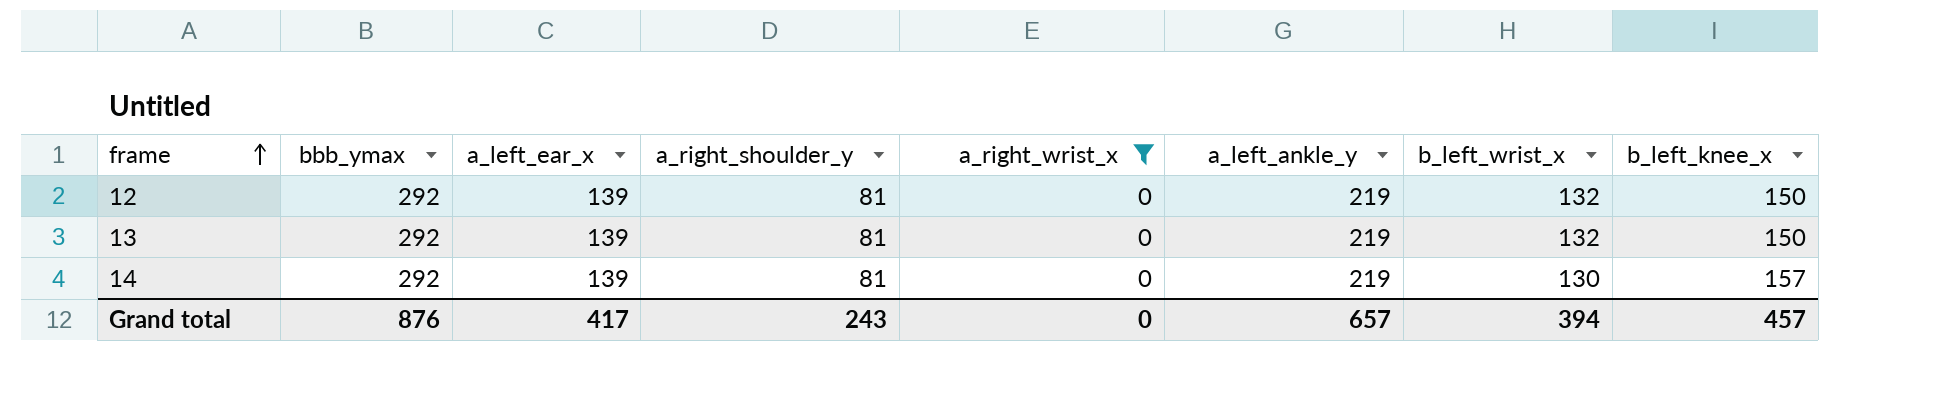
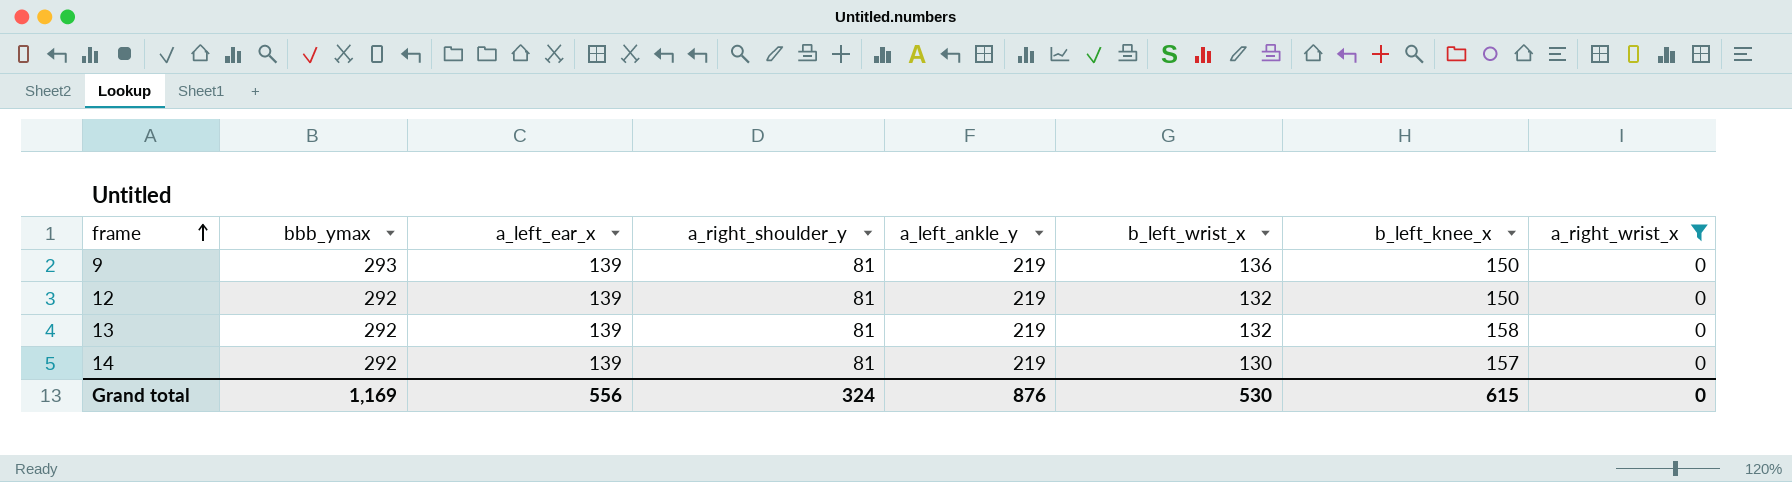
column a_right_wrist_x | position: 5 -> 8
row 9: none -> 293 | 139 | 81 | 219 | 136 | 150 | 0
13 | b_left_knee_x: 150 -> 158
Grand total | bbb_ymax: 876 -> 1,169
Grand total | a_left_ear_x: 417 -> 556
Grand total | a_right_shoulder_y: 243 -> 324
Grand total | a_left_ankle_y: 657 -> 876
Grand total | b_left_wrist_x: 394 -> 530
Grand total | b_left_knee_x: 457 -> 615

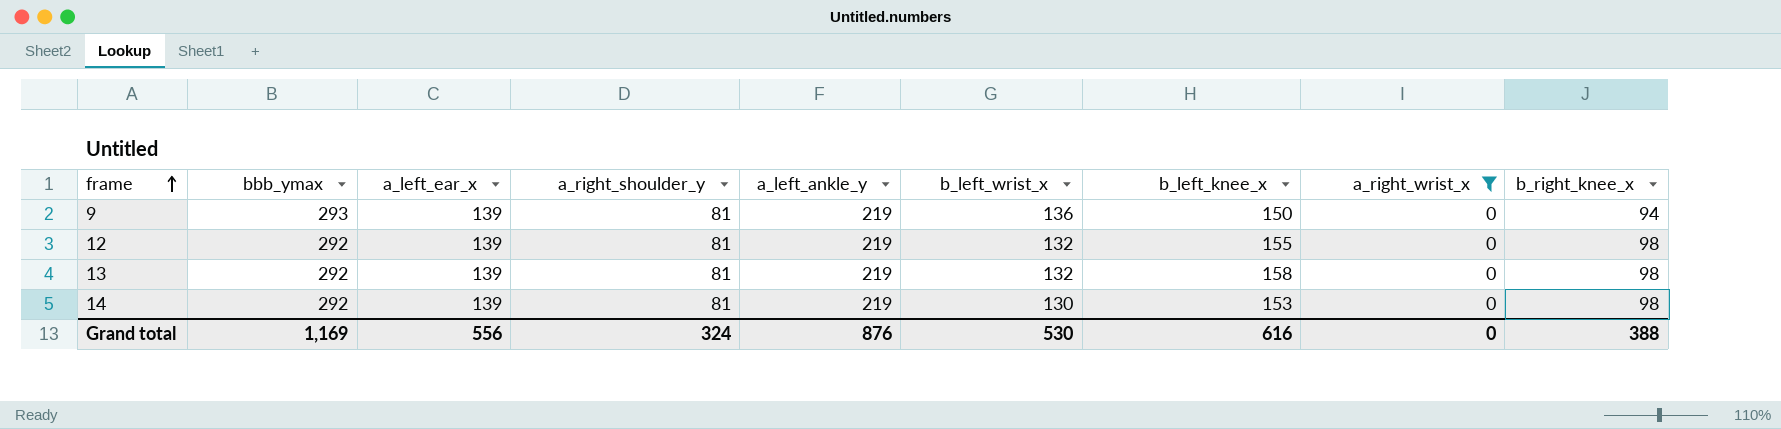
column b_right_knee_x | position: none -> 9
12 | b_left_knee_x: 150 -> 155
14 | b_left_knee_x: 157 -> 153
Grand total | b_left_knee_x: 615 -> 616

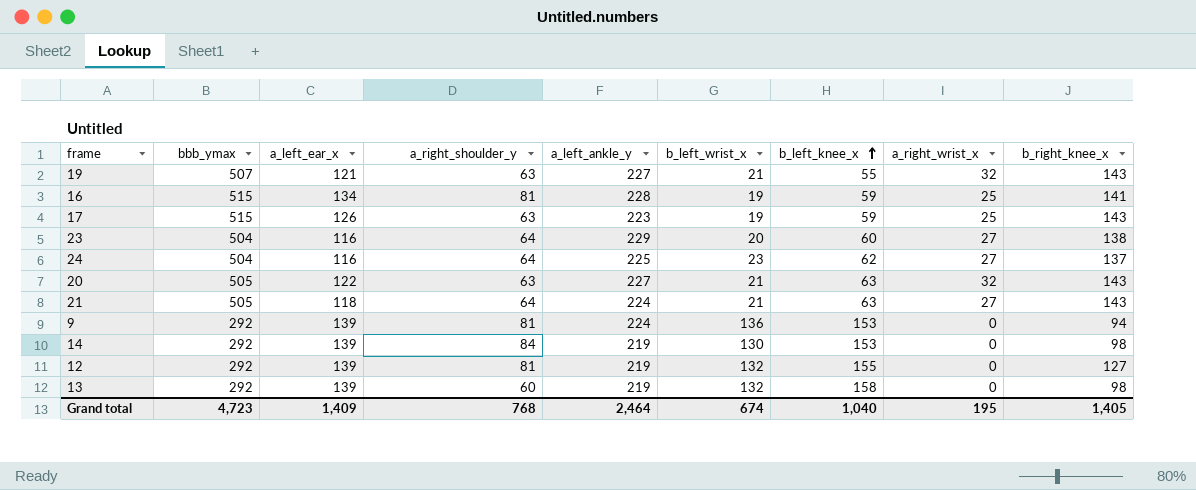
filter: a_right_wrist_x = 0 -> none
row order: frame ascending -> b_left_knee_x ascending
9 | bbb_ymax: 293 -> 292
9 | a_left_ankle_y: 219 -> 224
9 | b_left_knee_x: 150 -> 153
14 | a_right_shoulder_y: 81 -> 84
12 | b_right_knee_x: 98 -> 127
13 | a_right_shoulder_y: 81 -> 60
Grand total | bbb_ymax: 1,169 -> 4,723
Grand total | a_left_ear_x: 556 -> 1,409
Grand total | a_right_shoulder_y: 324 -> 768
Grand total | a_left_ankle_y: 876 -> 2,464
Grand total | b_left_wrist_x: 530 -> 674
Grand total | b_left_knee_x: 616 -> 1,040
Grand total | a_right_wrist_x: 0 -> 195
Grand total | b_right_knee_x: 388 -> 1,405

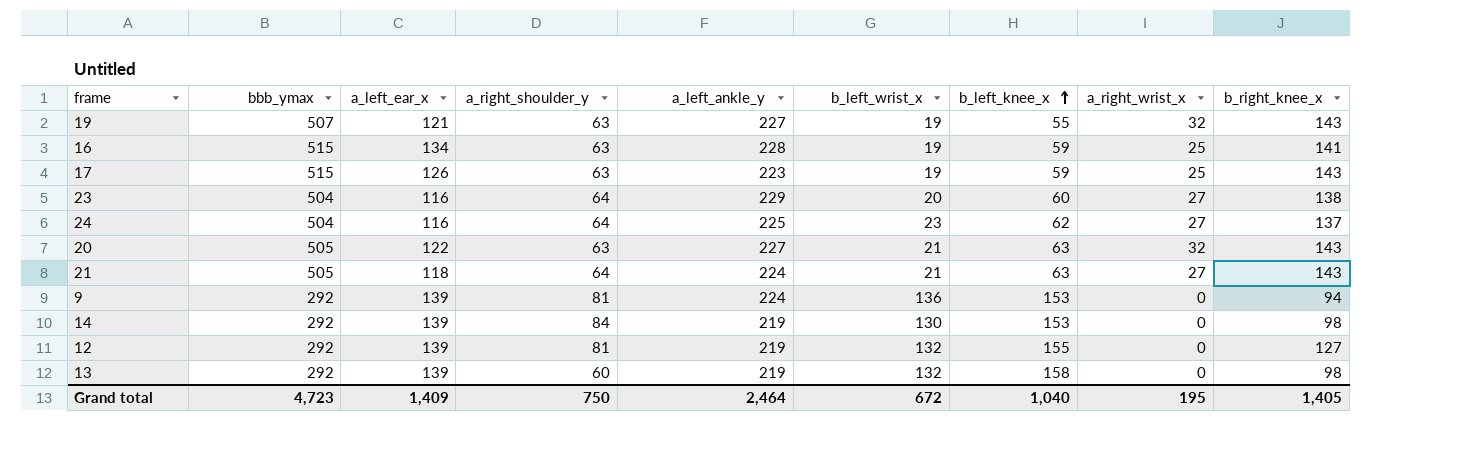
19 | b_left_wrist_x: 21 -> 19
16 | a_right_shoulder_y: 81 -> 63
Grand total | a_right_shoulder_y: 768 -> 750
Grand total | b_left_wrist_x: 674 -> 672

